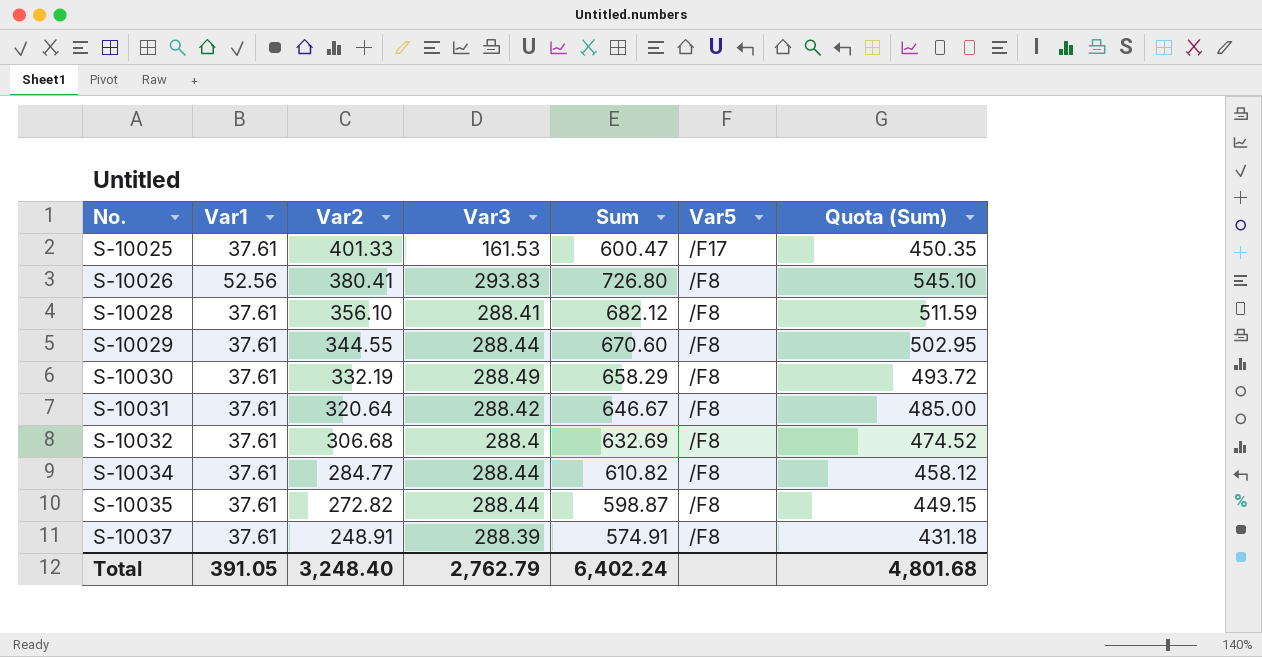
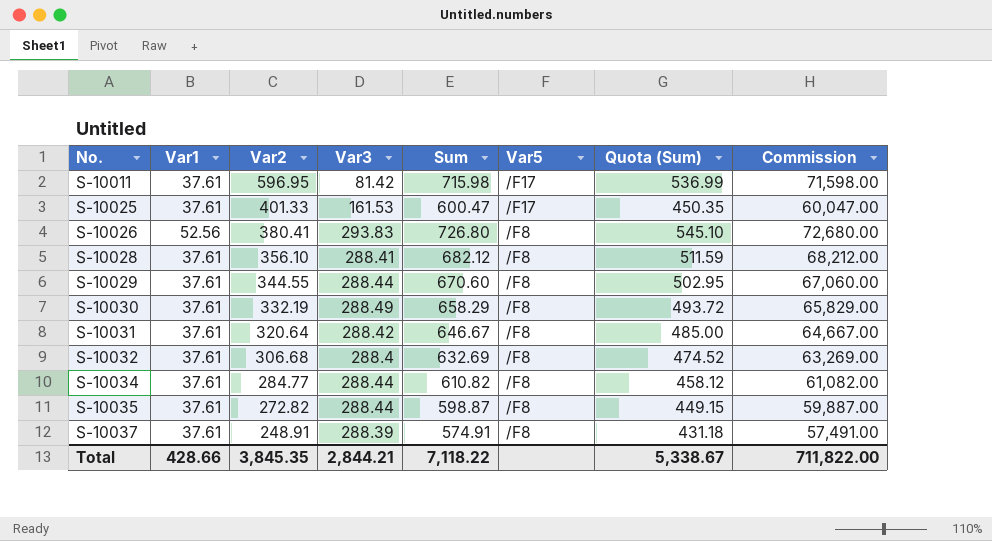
column Commission | formula: none -> [Sum] * 100
row S-10011: none -> 37.61 | 596.95 | 81.42 | 715.98 | /F17 | 536.99 | 71,598.00
Total | Var1: 391.05 -> 428.66
Total | Var2: 3,248.40 -> 3,845.35
Total | Var3: 2,762.79 -> 2,844.21
Total | Sum: 6,402.24 -> 7,118.22
Total | Quota (Sum): 4,801.68 -> 5,338.67

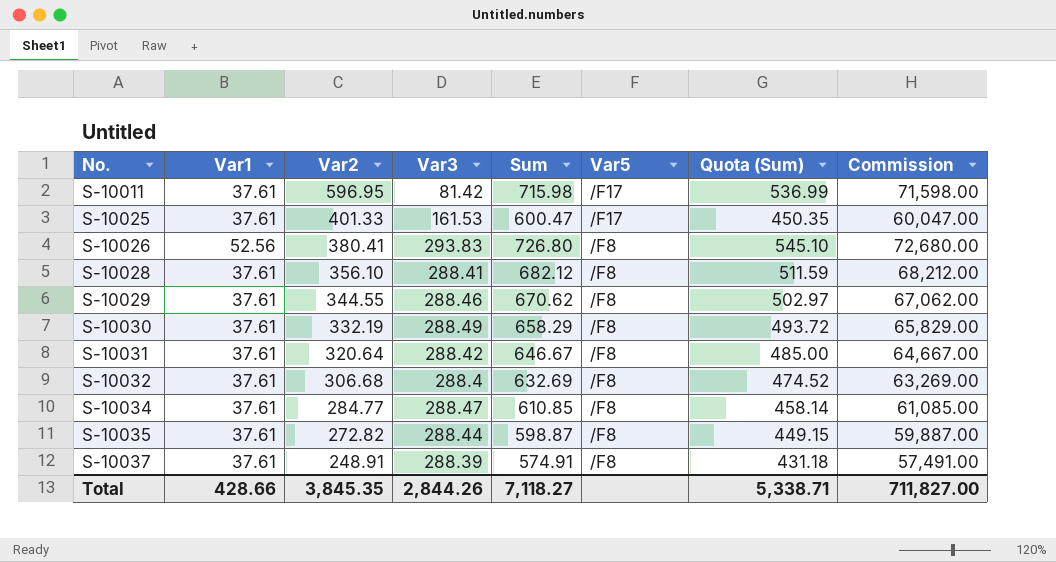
S-10029 | Var3: 288.44 -> 288.46
S-10029 | Sum: 670.60 -> 670.62
S-10029 | Quota (Sum): 502.95 -> 502.97
S-10029 | Commission: 67,060.00 -> 67,062.00
S-10034 | Var3: 288.44 -> 288.47
S-10034 | Sum: 610.82 -> 610.85
S-10034 | Quota (Sum): 458.12 -> 458.14
S-10034 | Commission: 61,082.00 -> 61,085.00
Total | Var3: 2,844.21 -> 2,844.26
Total | Sum: 7,118.22 -> 7,118.27
Total | Quota (Sum): 5,338.67 -> 5,338.71
Total | Commission: 711,822.00 -> 711,827.00

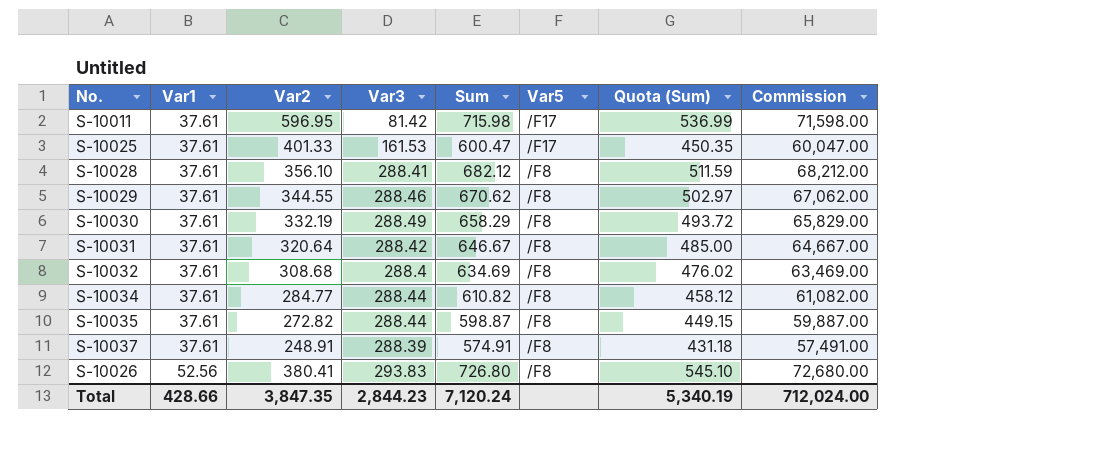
row order: No. ascending -> Var1 ascending
S-10032 | Var2: 306.68 -> 308.68
S-10032 | Sum: 632.69 -> 634.69
S-10032 | Quota (Sum): 474.52 -> 476.02
S-10032 | Commission: 63,269.00 -> 63,469.00
S-10034 | Var3: 288.47 -> 288.44
S-10034 | Sum: 610.85 -> 610.82
S-10034 | Quota (Sum): 458.14 -> 458.12
S-10034 | Commission: 61,085.00 -> 61,082.00
Total | Var2: 3,845.35 -> 3,847.35
Total | Var3: 2,844.26 -> 2,844.23
Total | Sum: 7,118.27 -> 7,120.24
Total | Quota (Sum): 5,338.71 -> 5,340.19
Total | Commission: 711,827.00 -> 712,024.00

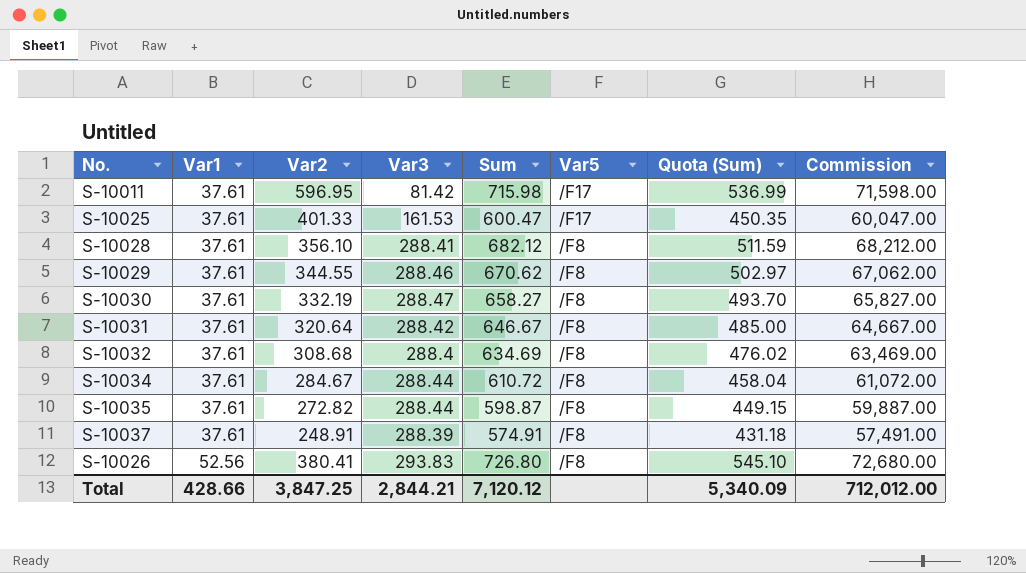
S-10030 | Var3: 288.49 -> 288.47
S-10030 | Sum: 658.29 -> 658.27
S-10030 | Quota (Sum): 493.72 -> 493.70
S-10030 | Commission: 65,829.00 -> 65,827.00
S-10034 | Var2: 284.77 -> 284.67
S-10034 | Sum: 610.82 -> 610.72
S-10034 | Quota (Sum): 458.12 -> 458.04
S-10034 | Commission: 61,082.00 -> 61,072.00
Total | Var2: 3,847.35 -> 3,847.25
Total | Var3: 2,844.23 -> 2,844.21
Total | Sum: 7,120.24 -> 7,120.12
Total | Quota (Sum): 5,340.19 -> 5,340.09
Total | Commission: 712,024.00 -> 712,012.00

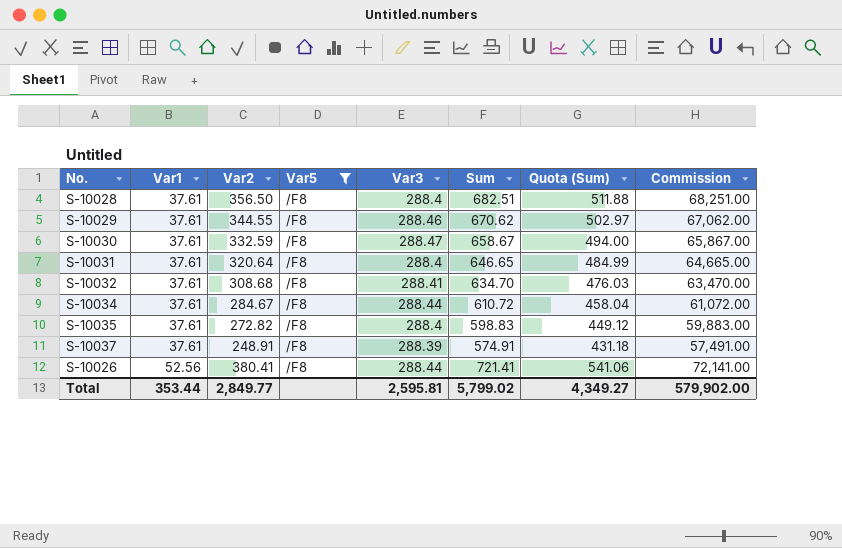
filter: none -> Var5 = /F8
column Var5 | position: 6 -> 4
S-10028 | Var2: 356.10 -> 356.50
S-10028 | Var3: 288.41 -> 288.4
S-10028 | Sum: 682.12 -> 682.51
S-10028 | Quota (Sum): 511.59 -> 511.88
S-10028 | Commission: 68,212.00 -> 68,251.00
S-10030 | Var2: 332.19 -> 332.59
S-10030 | Sum: 658.27 -> 658.67
S-10030 | Quota (Sum): 493.70 -> 494.00
S-10030 | Commission: 65,827.00 -> 65,867.00
S-10031 | Var3: 288.42 -> 288.4
S-10031 | Sum: 646.67 -> 646.65
S-10031 | Quota (Sum): 485.00 -> 484.99
S-10031 | Commission: 64,667.00 -> 64,665.00
S-10032 | Var3: 288.4 -> 288.41
S-10032 | Sum: 634.69 -> 634.70
S-10032 | Quota (Sum): 476.02 -> 476.03
S-10032 | Commission: 63,469.00 -> 63,470.00
S-10035 | Var3: 288.44 -> 288.4
S-10035 | Sum: 598.87 -> 598.83
S-10035 | Quota (Sum): 449.15 -> 449.12
S-10035 | Commission: 59,887.00 -> 59,883.00
S-10026 | Var3: 293.83 -> 288.44
S-10026 | Sum: 726.80 -> 721.41
S-10026 | Quota (Sum): 545.10 -> 541.06
S-10026 | Commission: 72,680.00 -> 72,141.00
Total | Var1: 428.66 -> 353.44
Total | Var2: 3,847.25 -> 2,849.77
Total | Var3: 2,844.21 -> 2,595.81
Total | Sum: 7,120.12 -> 5,799.02
Total | Quota (Sum): 5,340.09 -> 4,349.27
Total | Commission: 712,012.00 -> 579,902.00

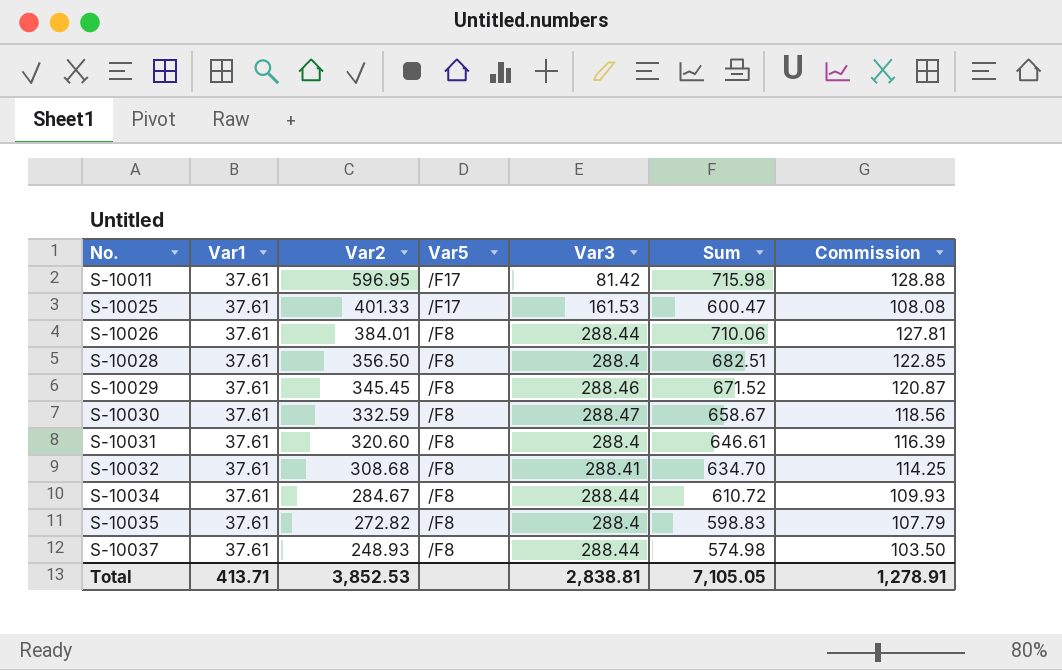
filter: Var5 = /F8 -> none
row order: Var1 ascending -> No. ascending
column Quota (Sum) | formula: [Sum] * 0.75 -> none
column Commission | formula: [Sum] * 100 -> [Sum] * 0.18
S-10026 | Var1: 52.56 -> 37.61
S-10026 | Var2: 380.41 -> 384.01
S-10026 | Sum: 721.41 -> 710.06
S-10029 | Var2: 344.55 -> 345.45
S-10029 | Sum: 670.62 -> 671.52
S-10031 | Var2: 320.64 -> 320.60
S-10031 | Sum: 646.65 -> 646.61
S-10037 | Var2: 248.91 -> 248.93
S-10037 | Var3: 288.39 -> 288.44
S-10037 | Sum: 574.91 -> 574.98
Total | Var1: 353.44 -> 413.71
Total | Var2: 2,849.77 -> 3,852.53
Total | Var3: 2,595.81 -> 2,838.81
Total | Sum: 5,799.02 -> 7,105.05
Total | Commission: 579,902.00 -> 1,278.91

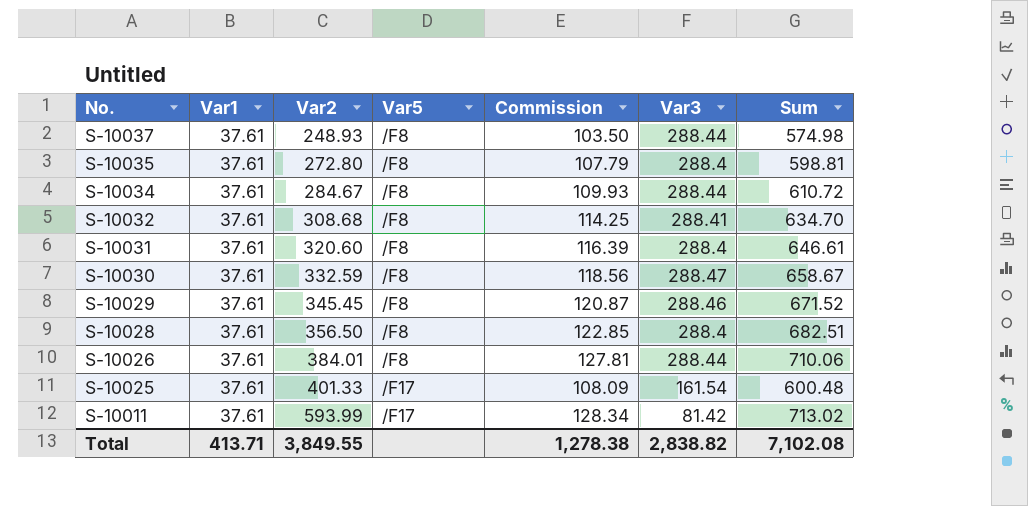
row order: No. ascending -> No. descending
column Commission | position: 7 -> 5
S-10035 | Var2: 272.82 -> 272.80
S-10035 | Sum: 598.83 -> 598.81
S-10025 | Commission: 108.08 -> 108.09
S-10025 | Var3: 161.53 -> 161.54
S-10025 | Sum: 600.47 -> 600.48
S-10011 | Var2: 596.95 -> 593.99
S-10011 | Commission: 128.88 -> 128.34
S-10011 | Sum: 715.98 -> 713.02
Total | Var2: 3,852.53 -> 3,849.55
Total | Commission: 1,278.91 -> 1,278.38
Total | Var3: 2,838.81 -> 2,838.82
Total | Sum: 7,105.05 -> 7,102.08

